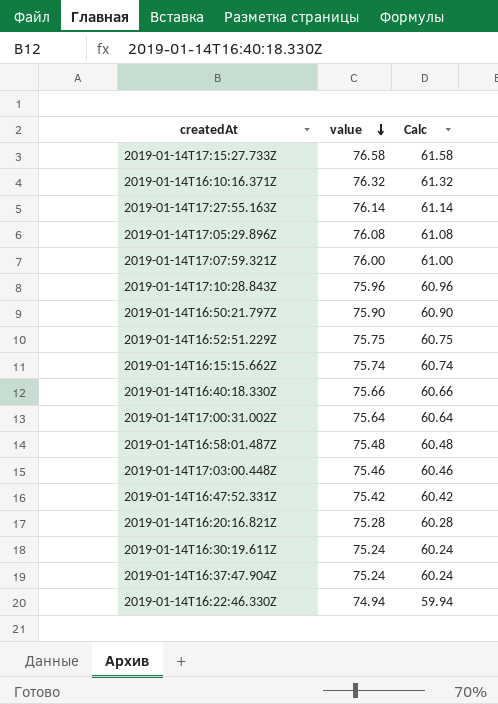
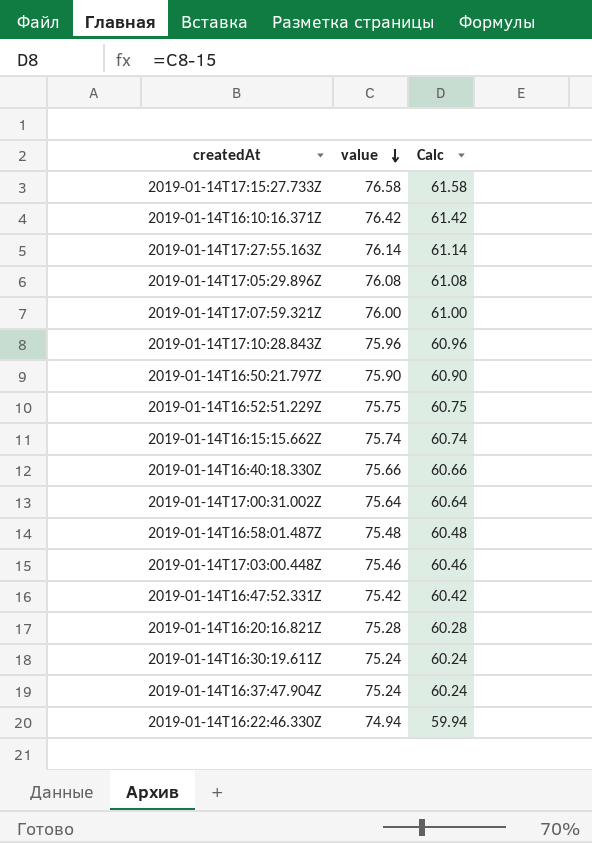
2019-01-14T16:10:16.371Z | value: 76.32 -> 76.42
2019-01-14T16:10:16.371Z | Calc: 61.32 -> 61.42

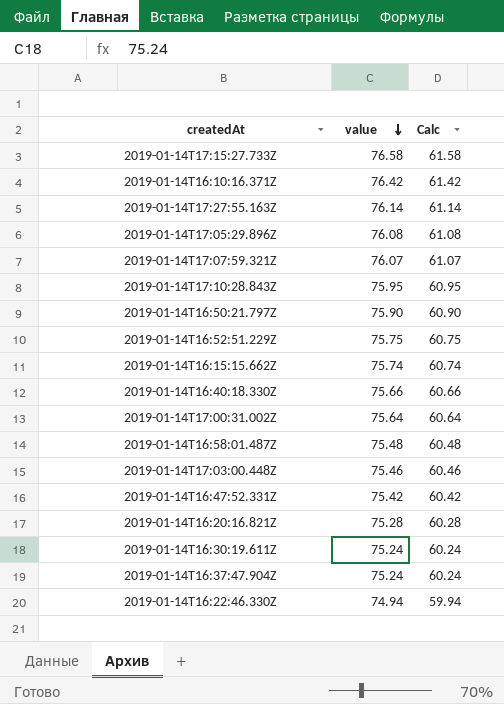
2019-01-14T17:07:59.321Z | value: 76.00 -> 76.07
2019-01-14T17:07:59.321Z | Calc: 61.00 -> 61.07
2019-01-14T17:10:28.843Z | value: 75.96 -> 75.95
2019-01-14T17:10:28.843Z | Calc: 60.96 -> 60.95

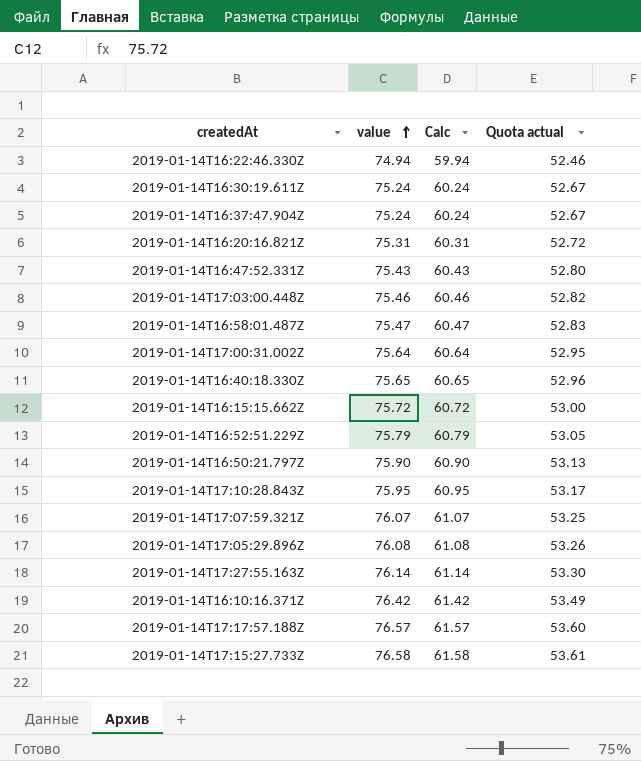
row order: value descending -> value ascending
column Quota actual | formula: none -> [value] * 0.7
2019-01-14T16:20:16.821Z | value: 75.28 -> 75.31
2019-01-14T16:20:16.821Z | Calc: 60.28 -> 60.31
2019-01-14T16:47:52.331Z | value: 75.42 -> 75.43
2019-01-14T16:47:52.331Z | Calc: 60.42 -> 60.43
2019-01-14T16:58:01.487Z | value: 75.48 -> 75.47
2019-01-14T16:58:01.487Z | Calc: 60.48 -> 60.47
2019-01-14T16:40:18.330Z | value: 75.66 -> 75.65
2019-01-14T16:40:18.330Z | Calc: 60.66 -> 60.65
2019-01-14T16:15:15.662Z | value: 75.74 -> 75.72
2019-01-14T16:15:15.662Z | Calc: 60.74 -> 60.72
2019-01-14T16:52:51.229Z | value: 75.75 -> 75.79
2019-01-14T16:52:51.229Z | Calc: 60.75 -> 60.79
row 2019-01-14T17:17:57.188Z: none -> 76.57 | 61.57 | 53.60

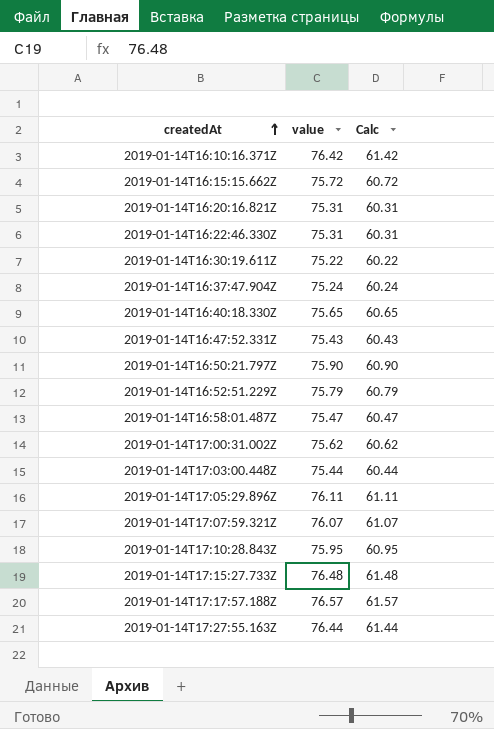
row order: value ascending -> createdAt ascending
column Quota actual | formula: [value] * 0.7 -> none
2019-01-14T16:22:46.330Z | value: 74.94 -> 75.31
2019-01-14T16:22:46.330Z | Calc: 59.94 -> 60.31
2019-01-14T16:30:19.611Z | value: 75.24 -> 75.22
2019-01-14T16:30:19.611Z | Calc: 60.24 -> 60.22
2019-01-14T17:00:31.002Z | value: 75.64 -> 75.62
2019-01-14T17:00:31.002Z | Calc: 60.64 -> 60.62
2019-01-14T17:03:00.448Z | value: 75.46 -> 75.44
2019-01-14T17:03:00.448Z | Calc: 60.46 -> 60.44
2019-01-14T17:05:29.896Z | value: 76.08 -> 76.11
2019-01-14T17:05:29.896Z | Calc: 61.08 -> 61.11
2019-01-14T17:15:27.733Z | value: 76.58 -> 76.48
2019-01-14T17:15:27.733Z | Calc: 61.58 -> 61.48
2019-01-14T17:27:55.163Z | value: 76.14 -> 76.44
2019-01-14T17:27:55.163Z | Calc: 61.14 -> 61.44

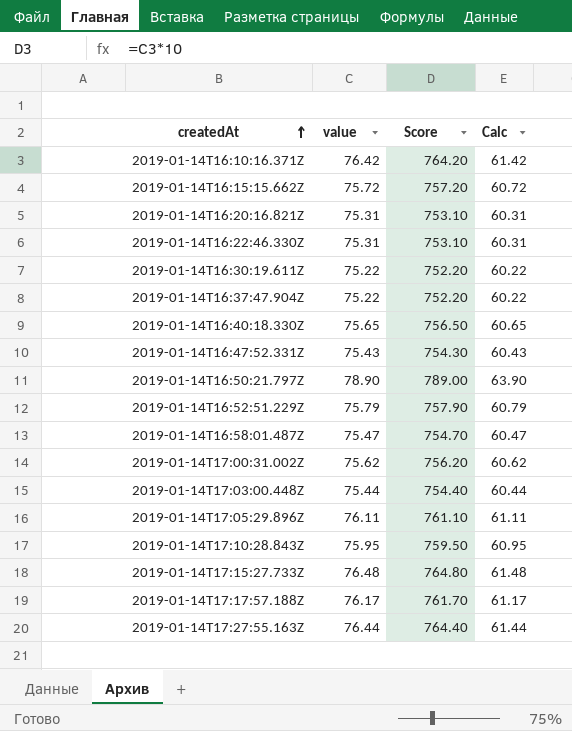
column Score | formula: none -> [value] * 10
row 2019-01-14T17:07:59.321Z: 76.07 | 61.07 -> none
2019-01-14T16:37:47.904Z | value: 75.24 -> 75.22
2019-01-14T16:37:47.904Z | Calc: 60.24 -> 60.22
2019-01-14T16:50:21.797Z | value: 75.90 -> 78.90
2019-01-14T16:50:21.797Z | Calc: 60.90 -> 63.90
2019-01-14T17:17:57.188Z | value: 76.57 -> 76.17
2019-01-14T17:17:57.188Z | Calc: 61.57 -> 61.17

